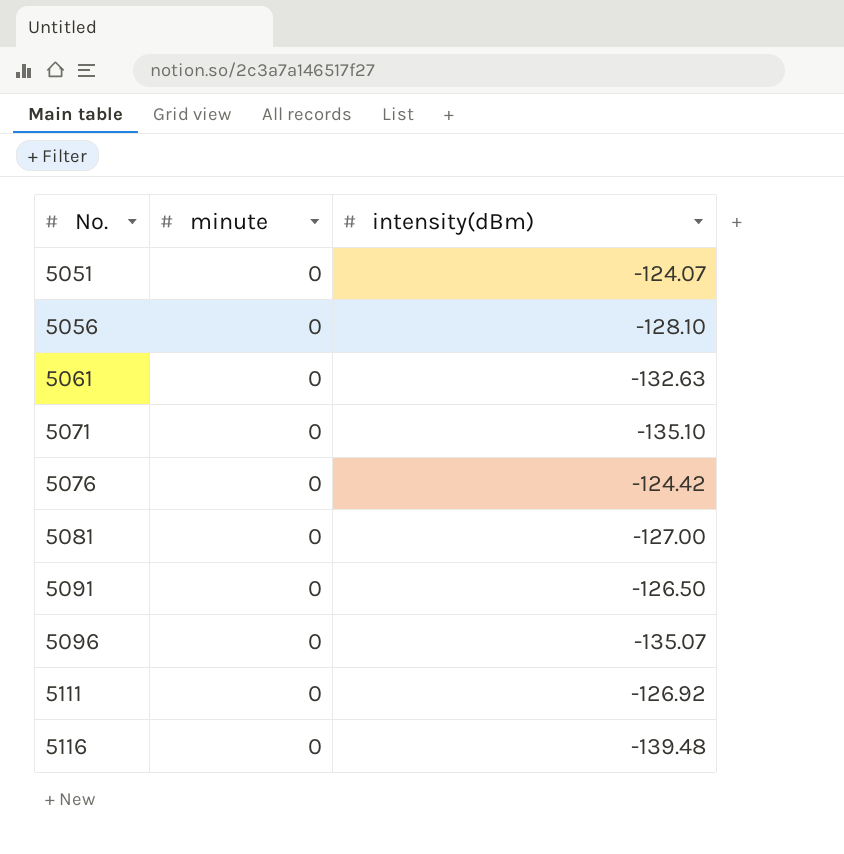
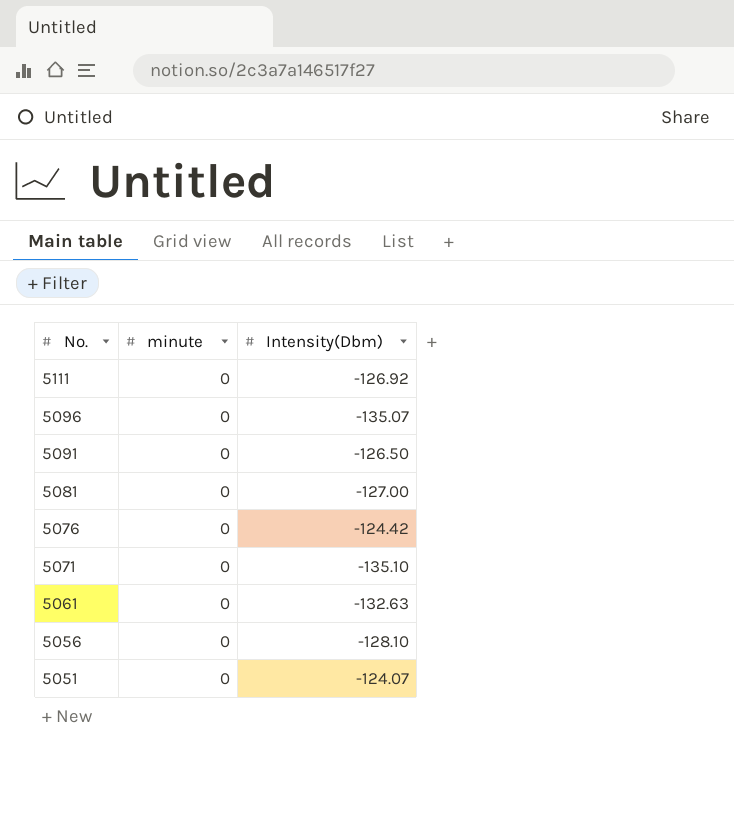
row order: No. ascending -> No. descending
column name: intensity(dBm) -> Intensity(Dbm)
row 5116: 0 | -139.48 -> none

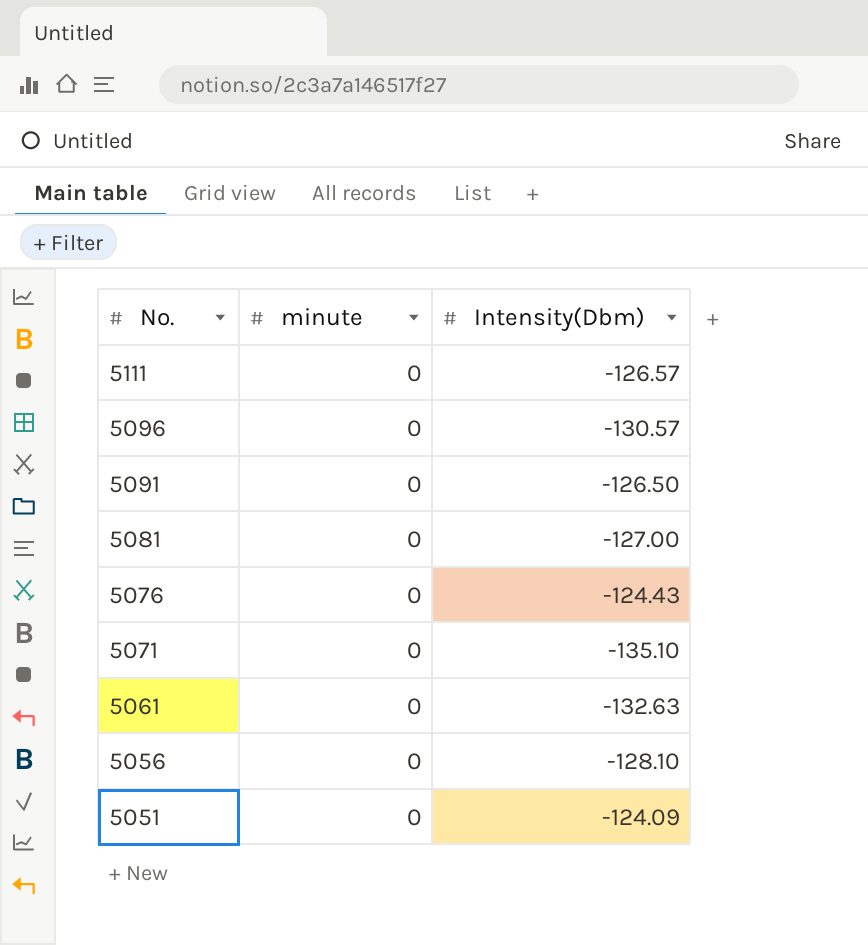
5111 | Intensity(Dbm): -126.92 -> -126.57
5096 | Intensity(Dbm): -135.07 -> -130.57
5076 | Intensity(Dbm): -124.42 -> -124.43
5051 | Intensity(Dbm): -124.07 -> -124.09

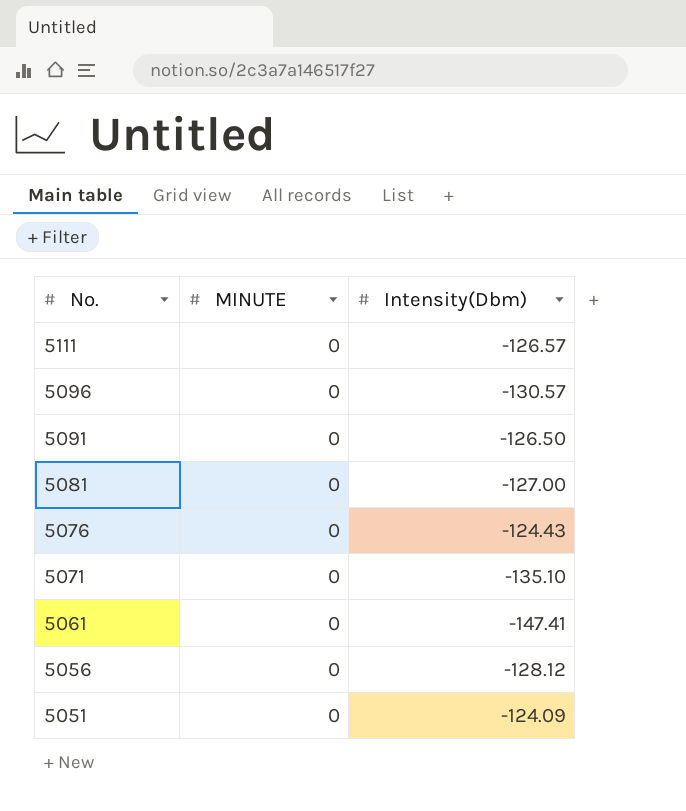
column name: minute -> MINUTE
5061 | Intensity(Dbm): -132.63 -> -147.41
5056 | Intensity(Dbm): -128.10 -> -128.12

